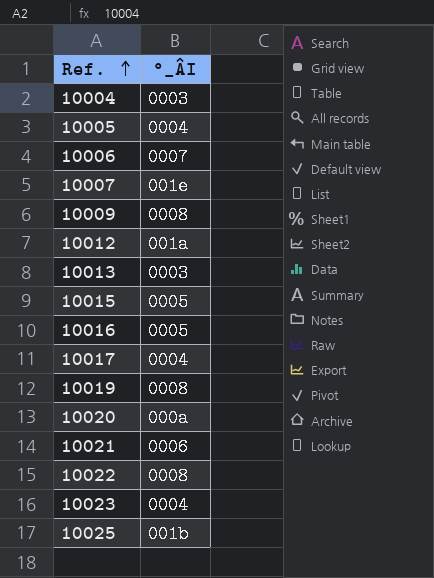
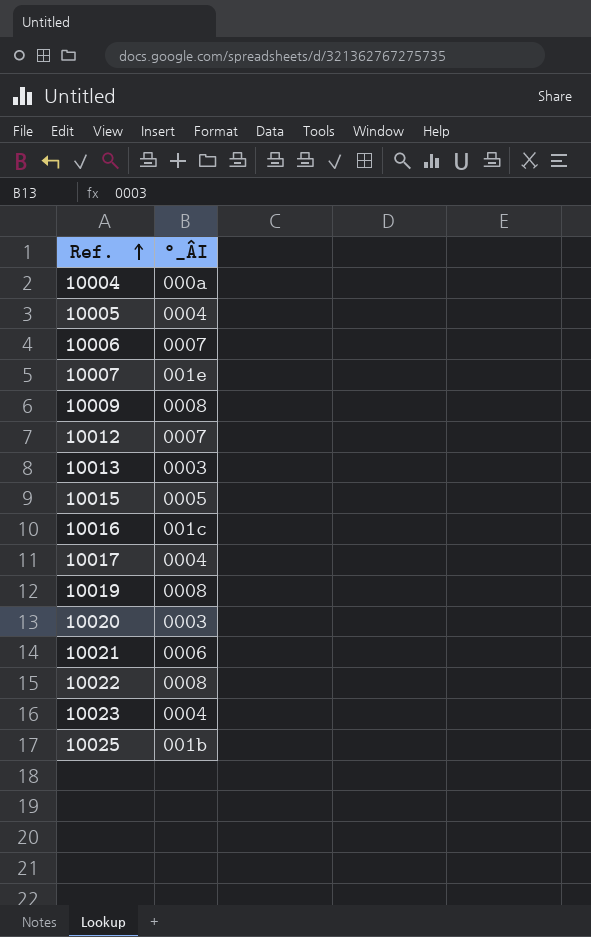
10004 | °_ÂI: 0003 -> 000a
10012 | °_ÂI: 001a -> 0007
10016 | °_ÂI: 0005 -> 001c
10020 | °_ÂI: 000a -> 0003

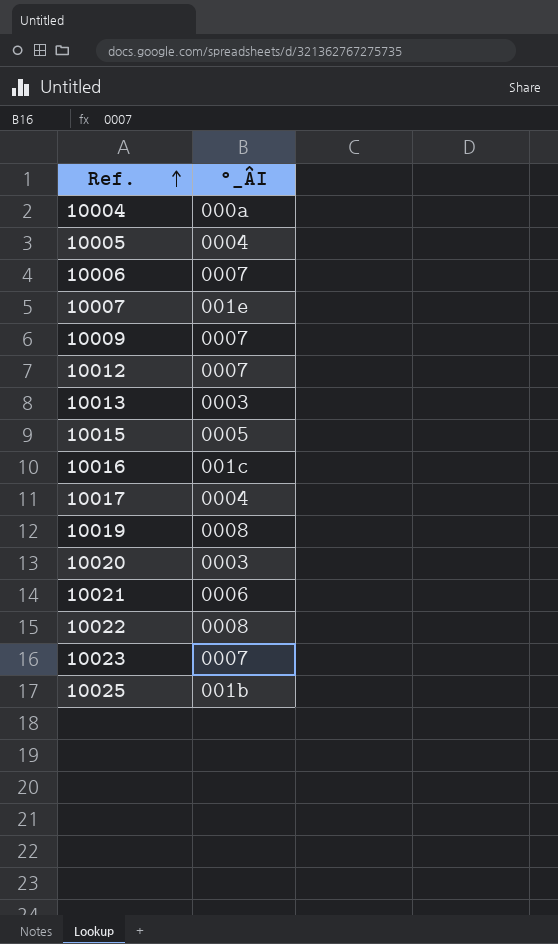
10009 | °_ÂI: 0008 -> 0007
10023 | °_ÂI: 0004 -> 0007

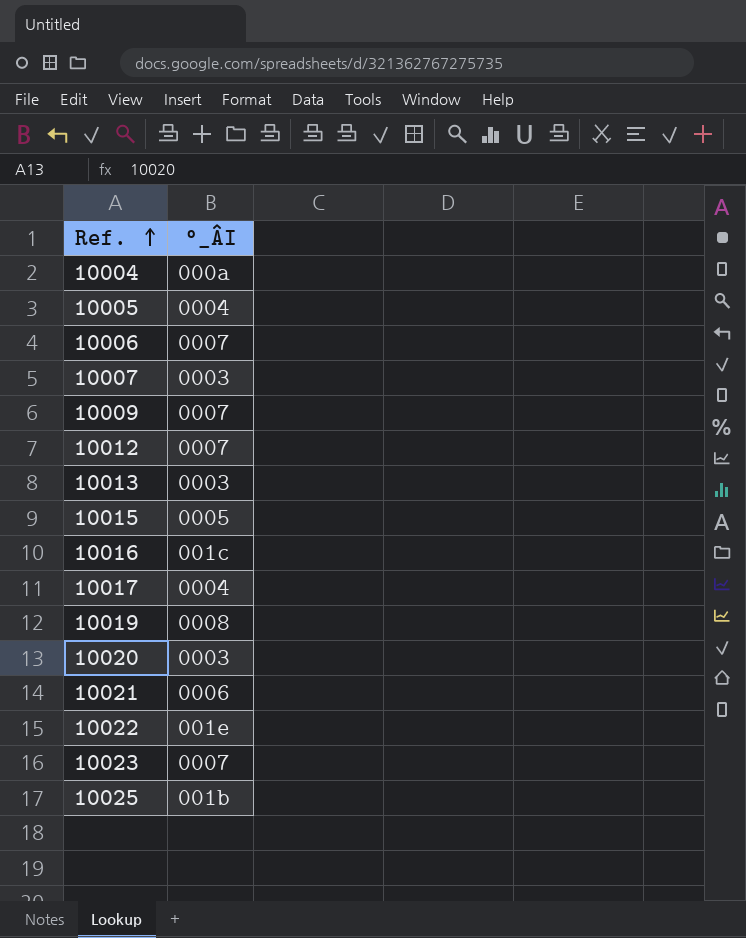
10007 | °_ÂI: 001e -> 0003
10022 | °_ÂI: 0008 -> 001e

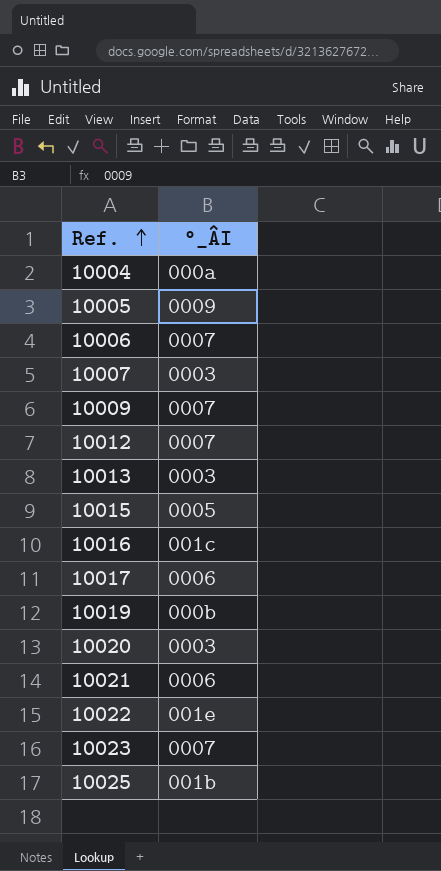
10005 | °_ÂI: 0004 -> 0009
10017 | °_ÂI: 0004 -> 0006
10019 | °_ÂI: 0008 -> 000b

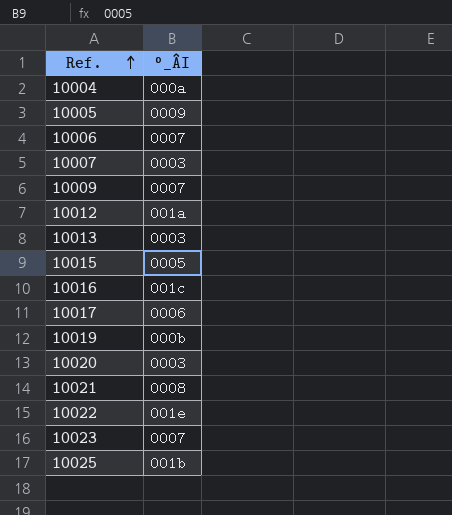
10012 | °_ÂI: 0007 -> 001a
10021 | °_ÂI: 0006 -> 0008

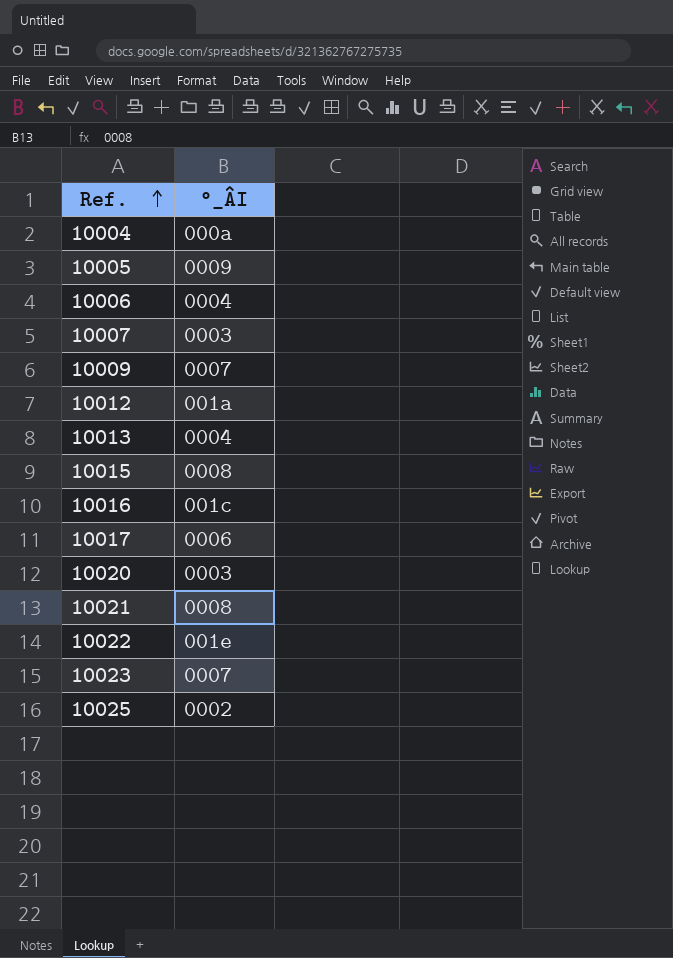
row 10019: 000b -> none
10006 | °_ÂI: 0007 -> 0004
10013 | °_ÂI: 0003 -> 0004
10015 | °_ÂI: 0005 -> 0008
10025 | °_ÂI: 001b -> 0002

